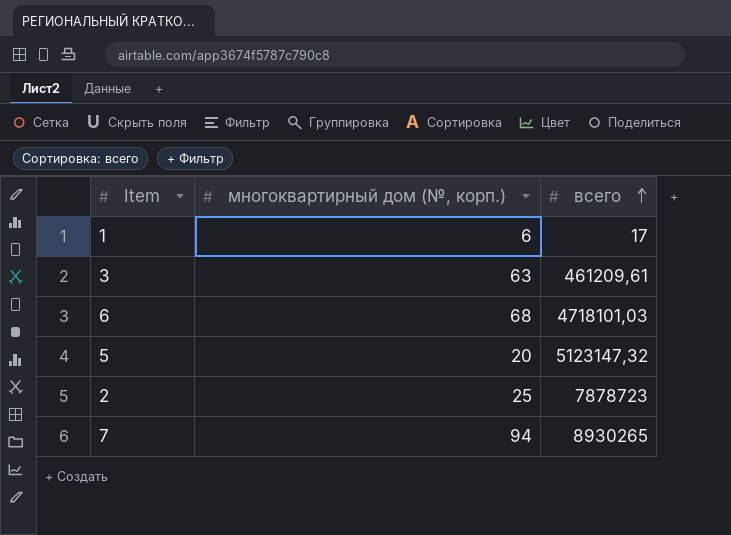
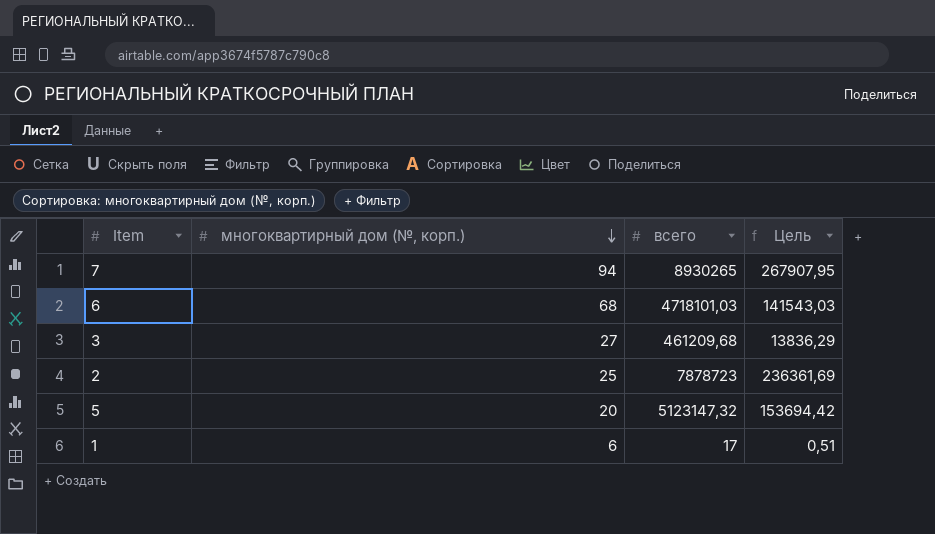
row order: всего ascending -> многоквартирный дом (№, корп.) descending
column Цель | formula: none -> [всего] * 0,03
3 | многоквартирный дом (№, корп.): 63 -> 27
3 | всего: 461209,61 -> 461209,68

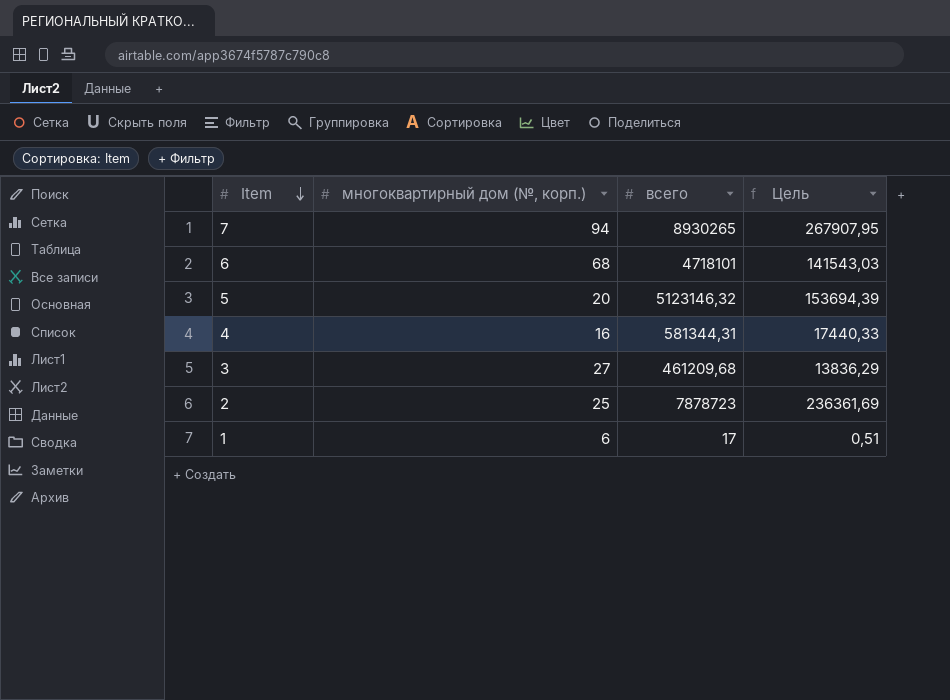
row order: многоквартирный дом (№, корп.) descending -> Item descending
6 | всего: 4718101,03 -> 4718101
5 | всего: 5123147,32 -> 5123146,32
5 | Цель: 153694,42 -> 153694,39
row 4: none -> 16 | 581344,31 | 17440,33

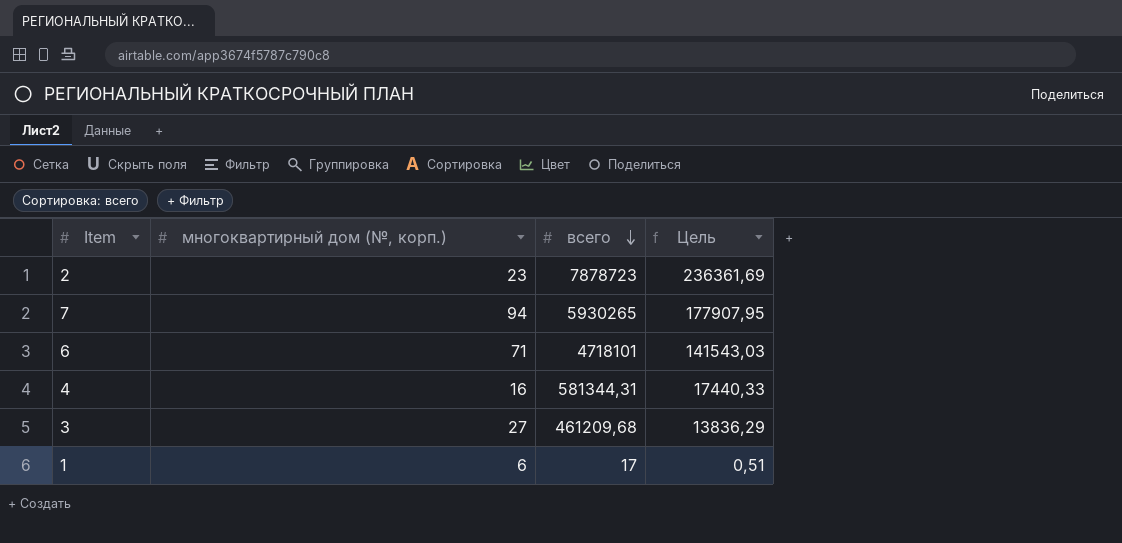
row order: Item descending -> всего descending
row 5: 20 | 5123146,32 | 153694,39 -> none
2 | многоквартирный дом (№, корп.): 25 -> 23
7 | всего: 8930265 -> 5930265
7 | Цель: 267907,95 -> 177907,95
6 | многоквартирный дом (№, корп.): 68 -> 71

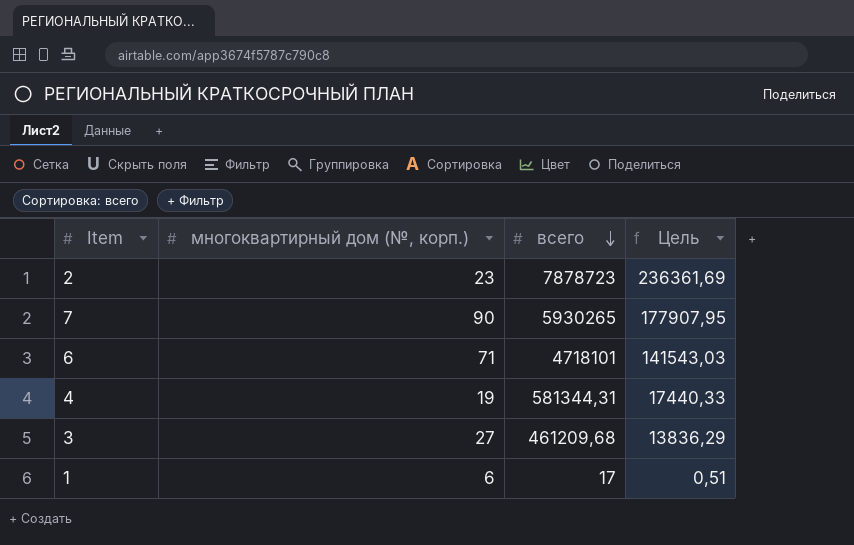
7 | многоквартирный дом (№, корп.): 94 -> 90
4 | многоквартирный дом (№, корп.): 16 -> 19

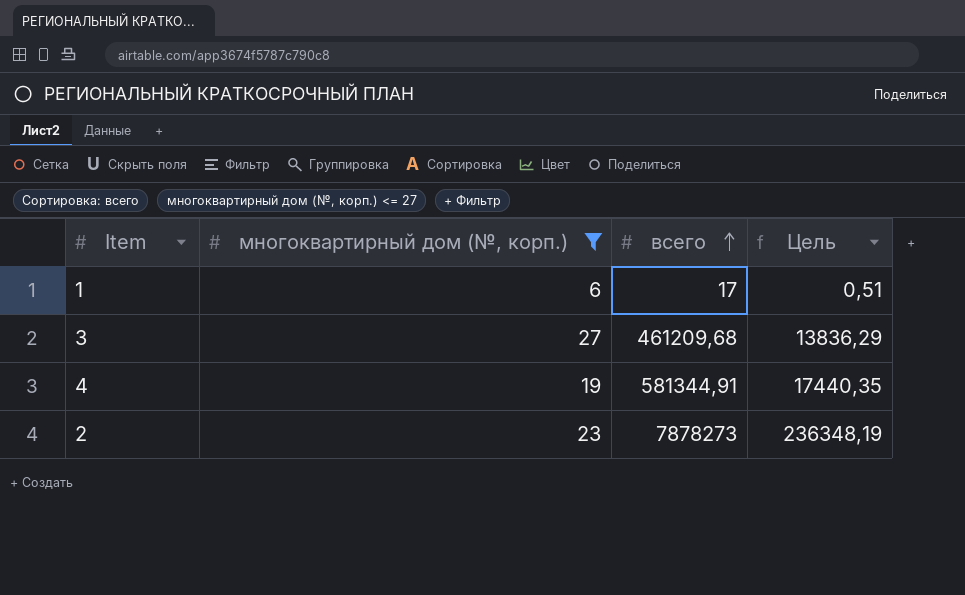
filter: none -> многоквартирный дом (№, корп.) <= 27
row order: всего descending -> всего ascending
4 | всего: 581344,31 -> 581344,91
4 | Цель: 17440,33 -> 17440,35
2 | всего: 7878723 -> 7878273
2 | Цель: 236361,69 -> 236348,19

